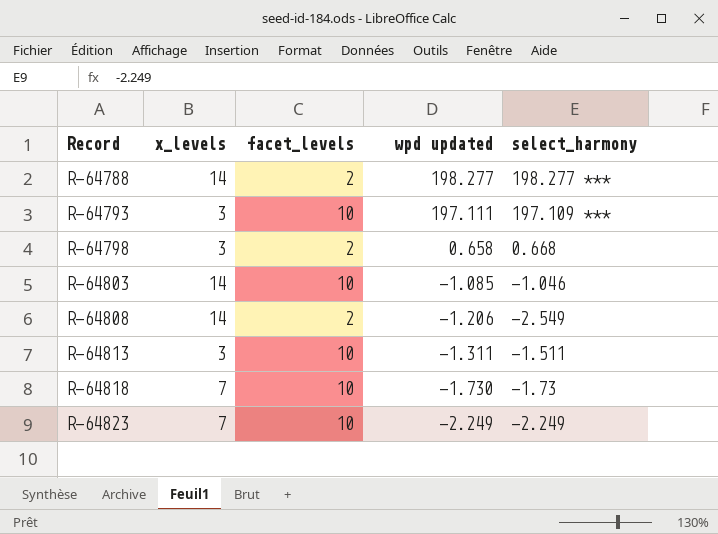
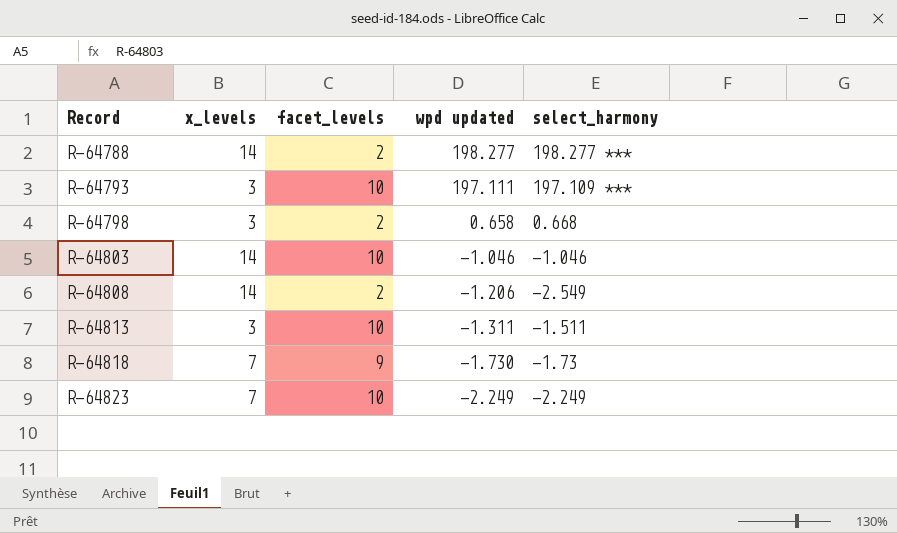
R-64803 | wpd updated: -1.085 -> -1.046
R-64818 | facet_levels: 10 -> 9

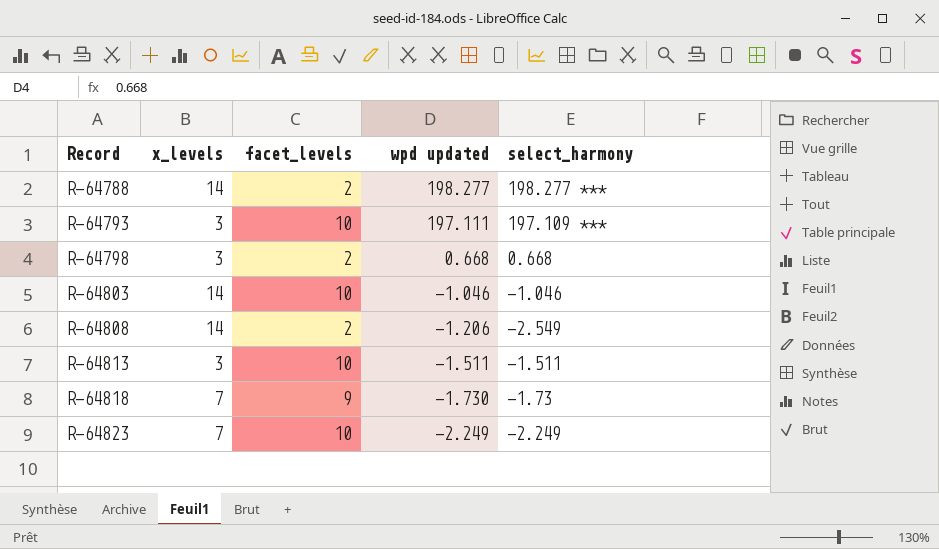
R-64798 | wpd updated: 0.658 -> 0.668
R-64813 | wpd updated: -1.311 -> -1.511

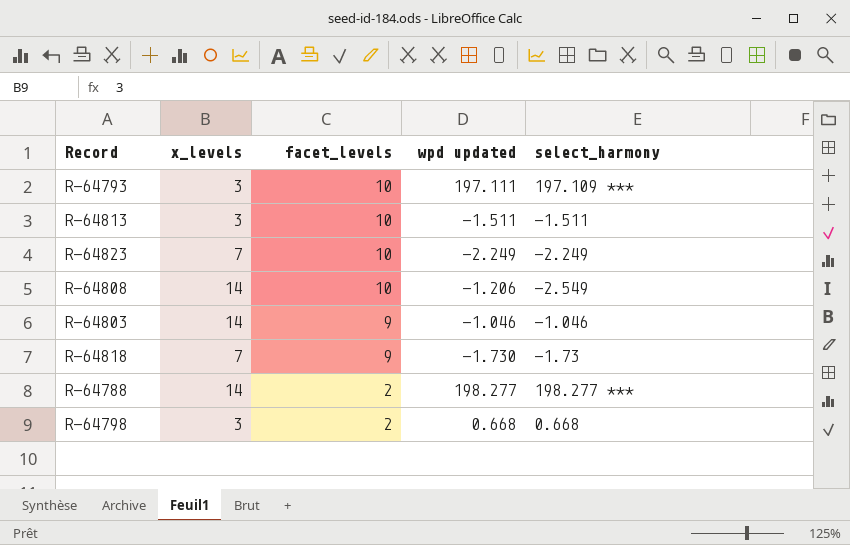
row order: Record ascending -> facet_levels descending
R-64808 | facet_levels: 2 -> 10
R-64803 | facet_levels: 10 -> 9

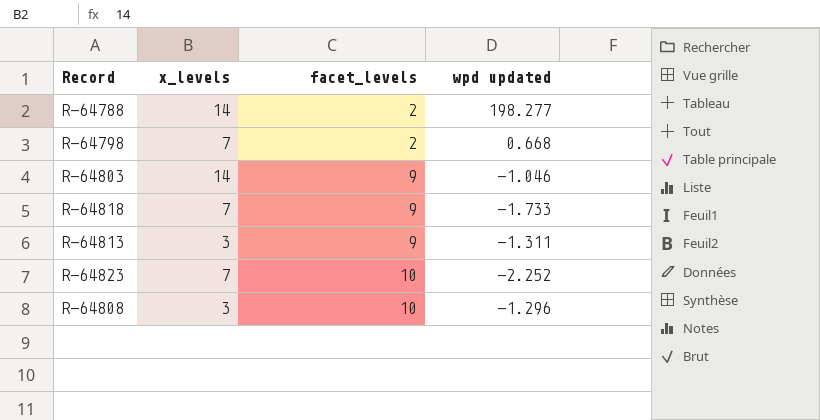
row order: facet_levels descending -> facet_levels ascending
column select_harmony | position: 5 -> none
row R-64793: 3 | 10 | 197.111 | 197.109 *** -> none
R-64798 | x_levels: 3 -> 7
R-64818 | wpd updated: -1.730 -> -1.733
R-64813 | facet_levels: 10 -> 9
R-64813 | wpd updated: -1.511 -> -1.311
R-64823 | wpd updated: -2.249 -> -2.252
R-64808 | x_levels: 14 -> 3
R-64808 | wpd updated: -1.206 -> -1.296

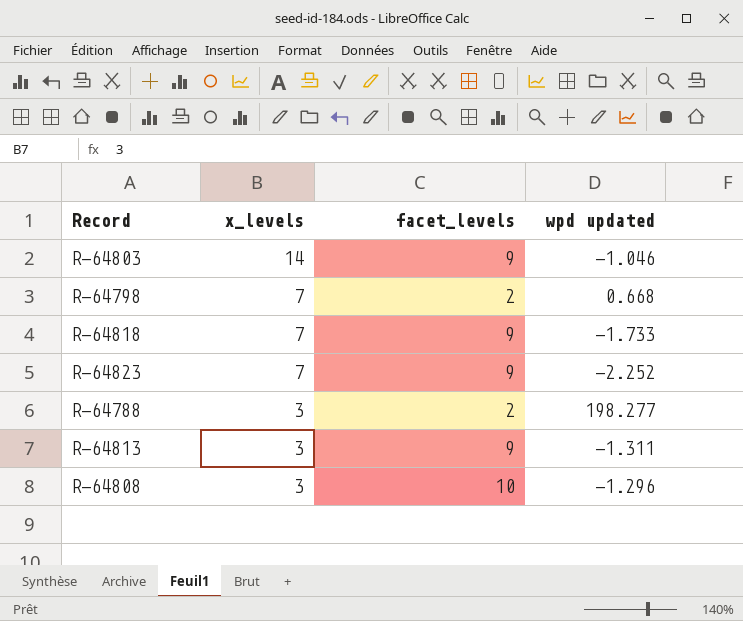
row order: facet_levels ascending -> x_levels descending
R-64823 | facet_levels: 10 -> 9
R-64788 | x_levels: 14 -> 3

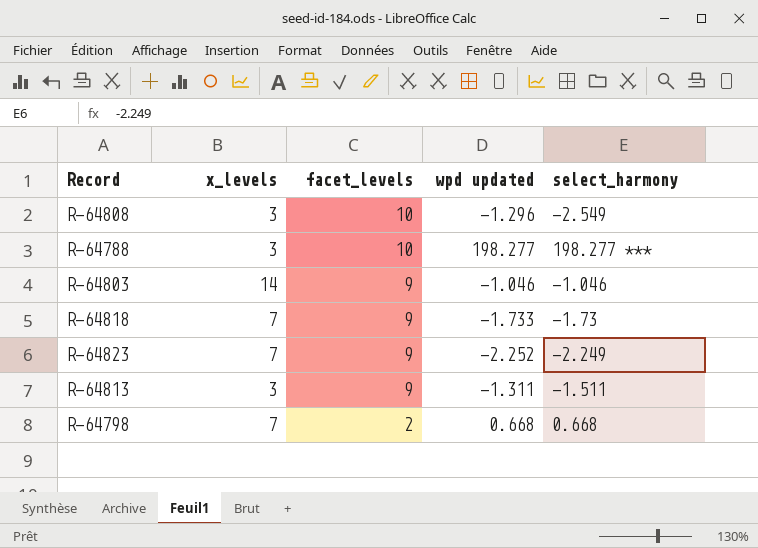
row order: x_levels descending -> facet_levels descending
column select_harmony | position: none -> 5
R-64788 | facet_levels: 2 -> 10

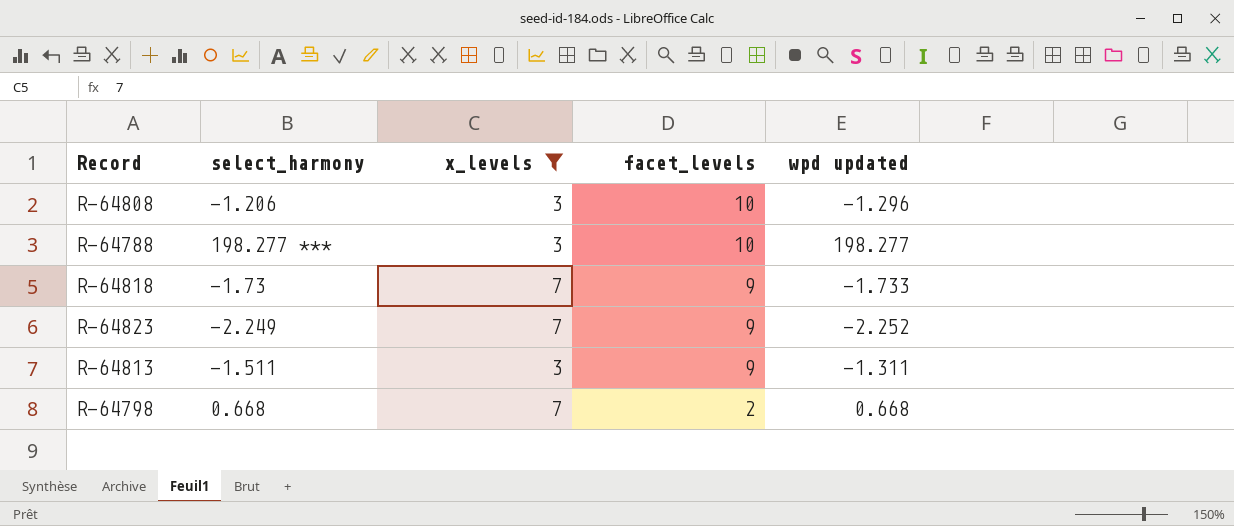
filter: none -> x_levels != 14
column select_harmony | position: 5 -> 2
R-64808 | select_harmony: -2.549 -> -1.206

